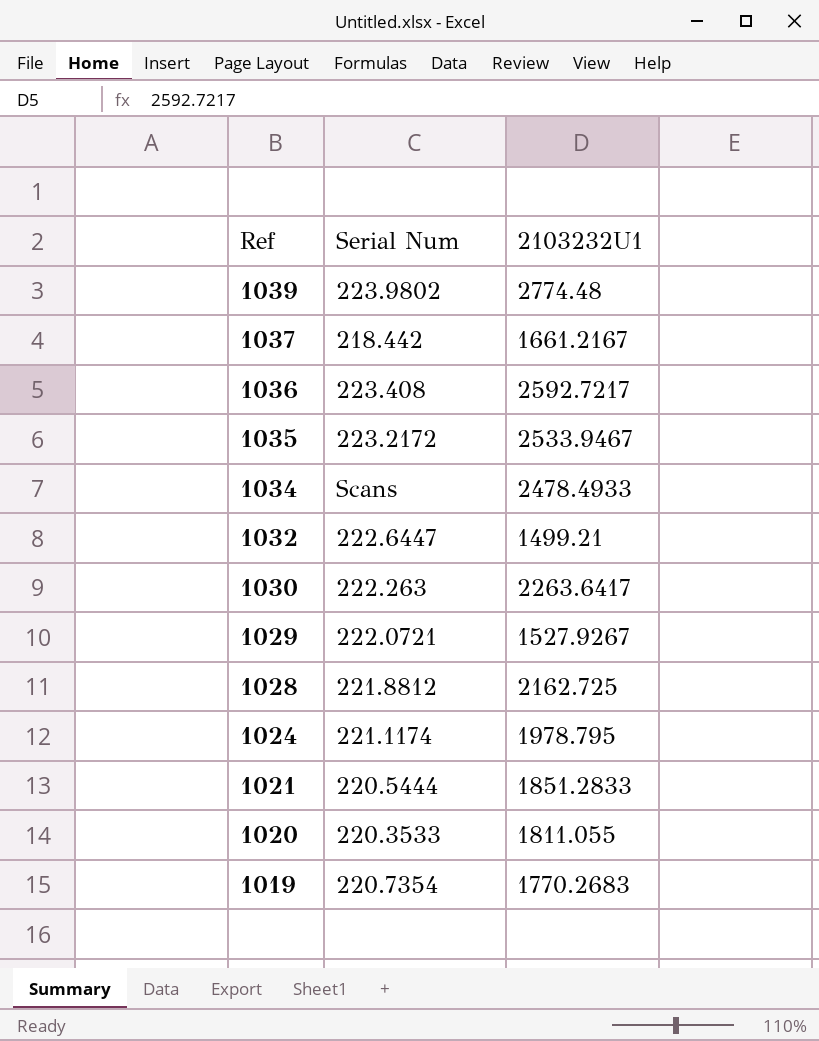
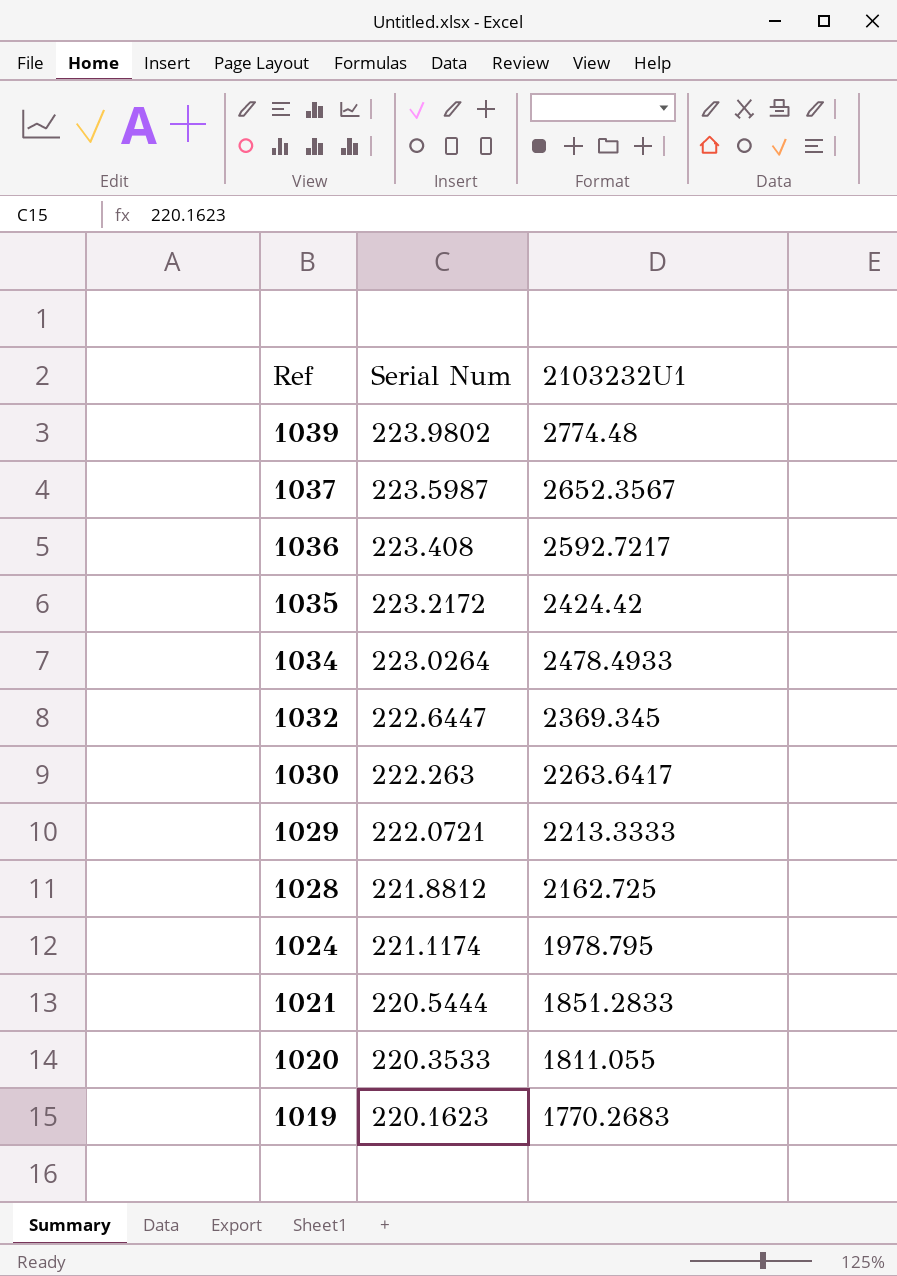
1037 | Serial Num: 218.442 -> 223.5987
1037 | 2103232U1: 1661.2167 -> 2652.3567
1035 | 2103232U1: 2533.9467 -> 2424.42
1034 | Serial Num: Scans -> 223.0264
1032 | 2103232U1: 1499.21 -> 2369.345
1029 | 2103232U1: 1527.9267 -> 2213.3333
1019 | Serial Num: 220.7354 -> 220.1623

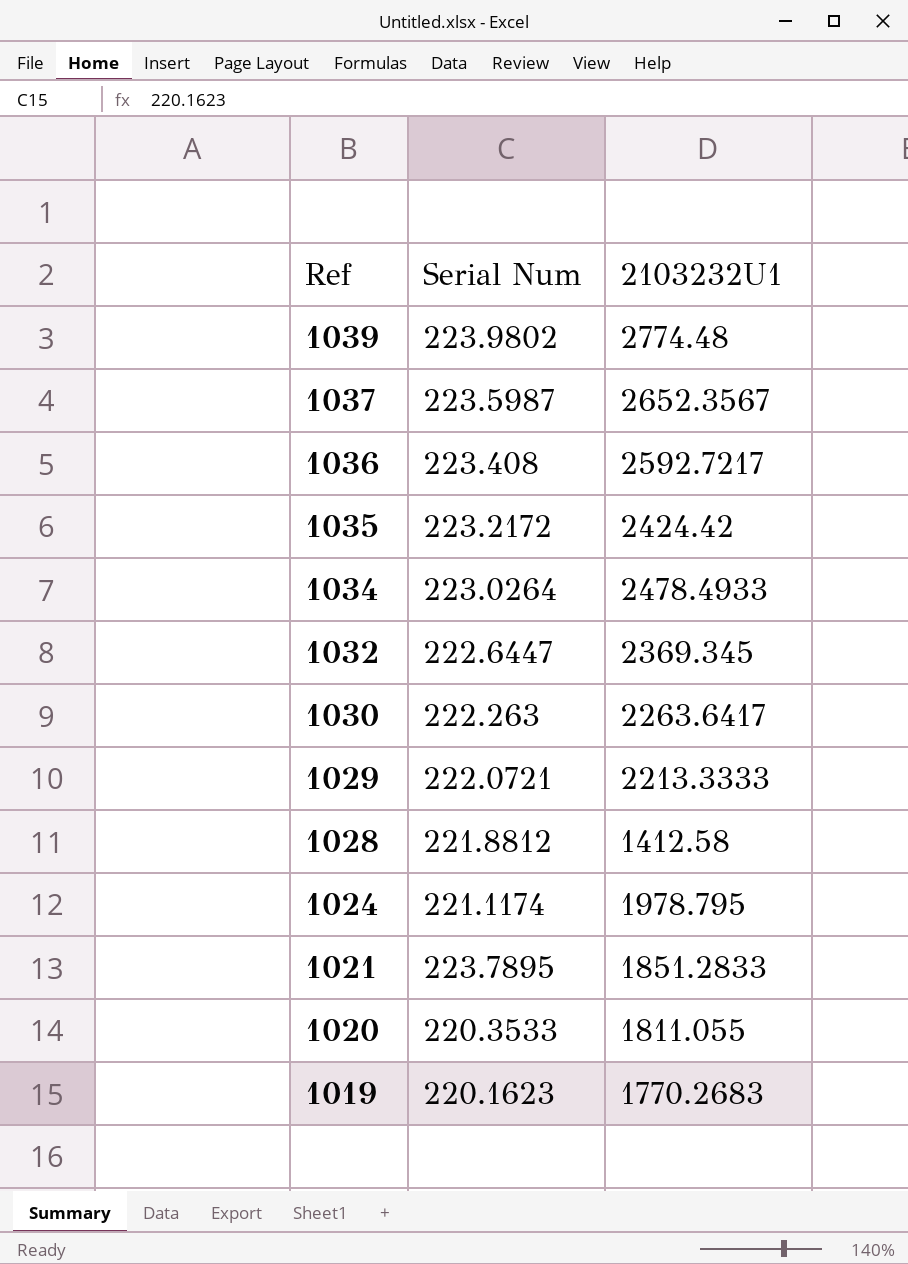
1028 | 2103232U1: 2162.725 -> 1412.58
1021 | Serial Num: 220.5444 -> 223.7895

